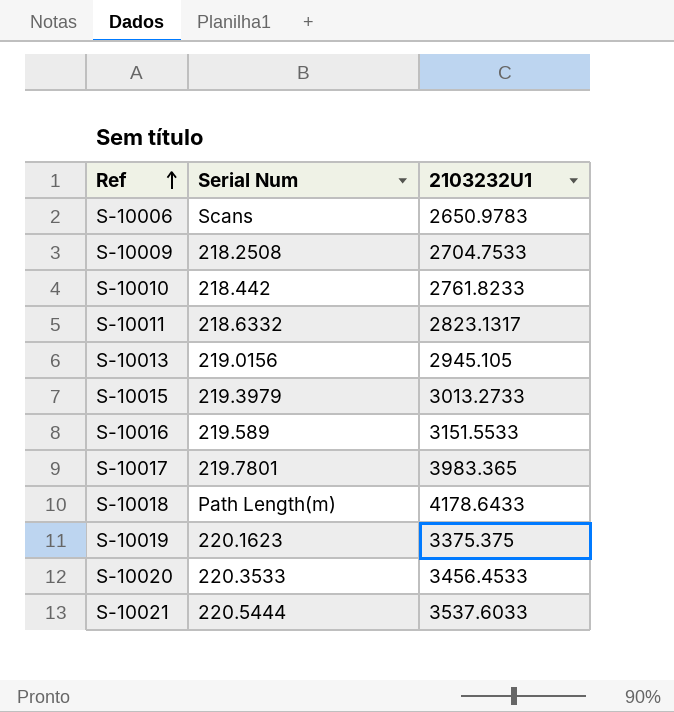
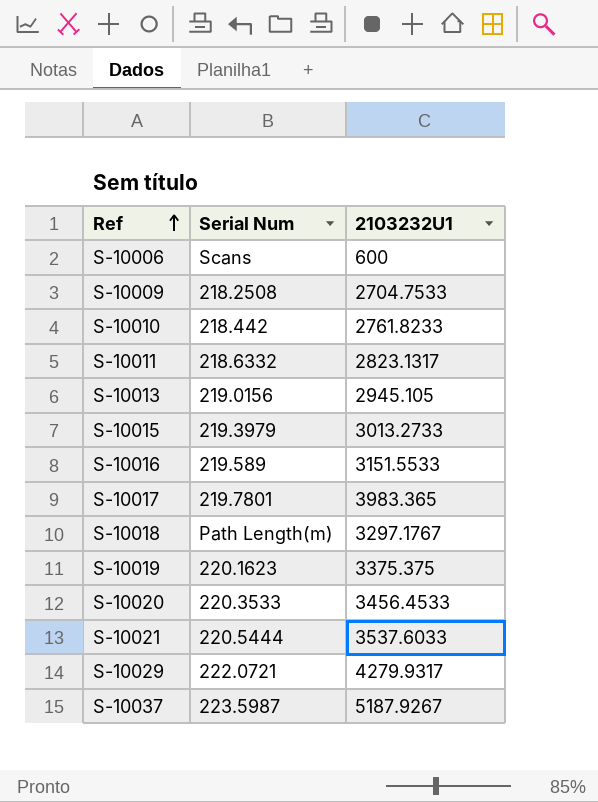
S-10006 | 2103232U1: 2650.9783 -> 600
S-10018 | 2103232U1: 4178.6433 -> 3297.1767
row S-10029: none -> 222.0721 | 4279.9317
row S-10037: none -> 223.5987 | 5187.9267

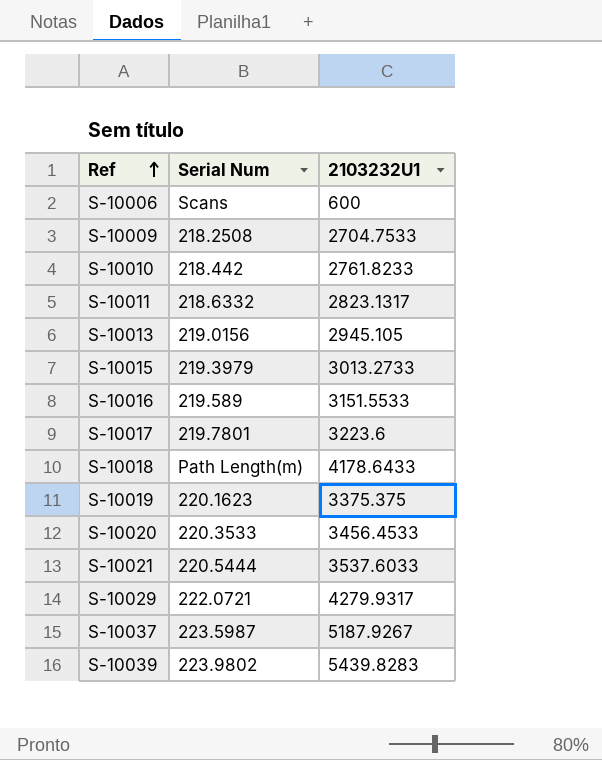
S-10017 | 2103232U1: 3983.365 -> 3223.6
S-10018 | 2103232U1: 3297.1767 -> 4178.6433
row S-10039: none -> 223.9802 | 5439.8283

